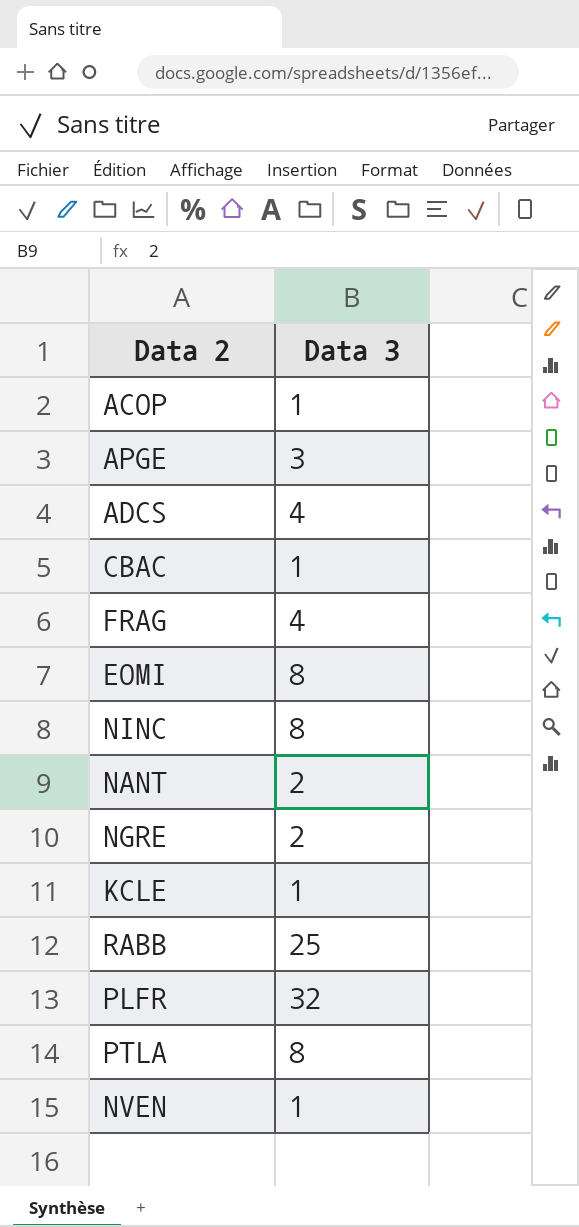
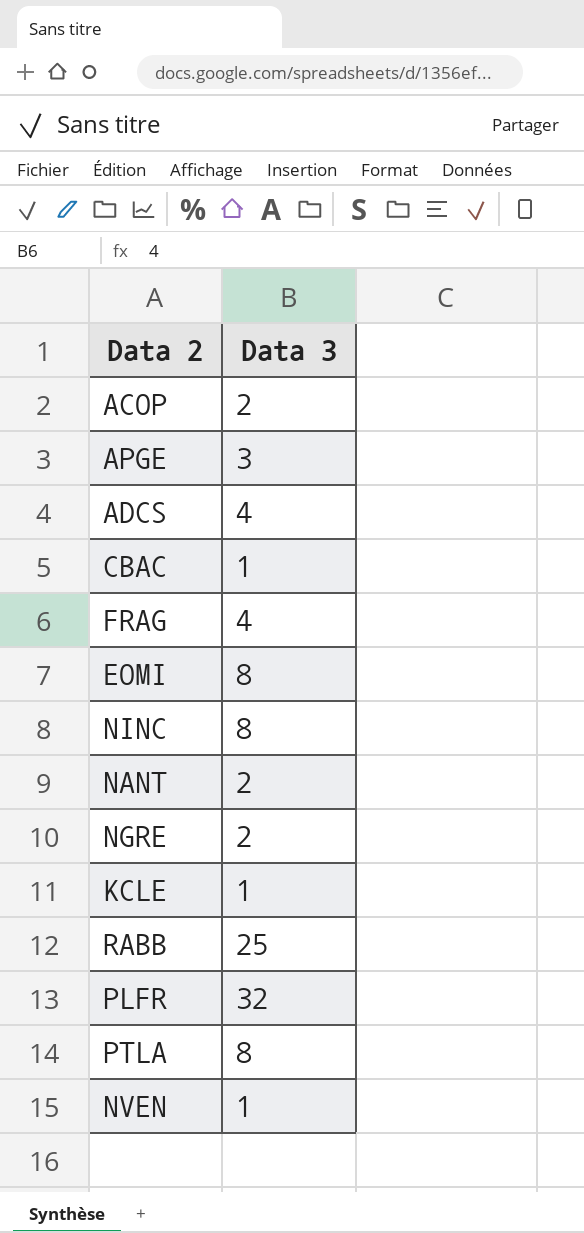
ACOP | Data 3: 1 -> 2

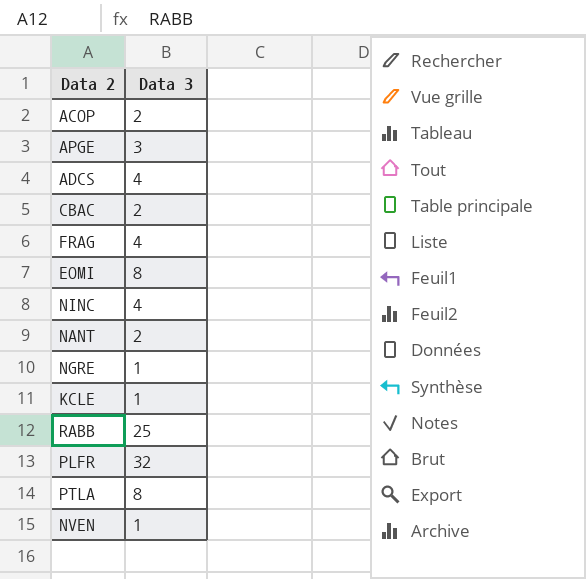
CBAC | Data 3: 1 -> 2
NINC | Data 3: 8 -> 4
NGRE | Data 3: 2 -> 1

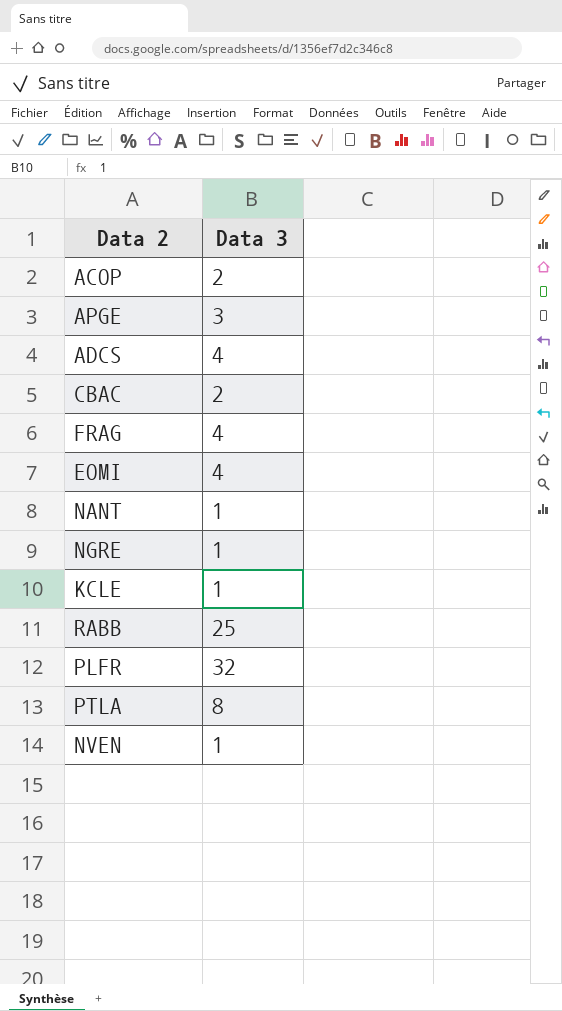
row NINC: 4 -> none
EOMI | Data 3: 8 -> 4
NANT | Data 3: 2 -> 1

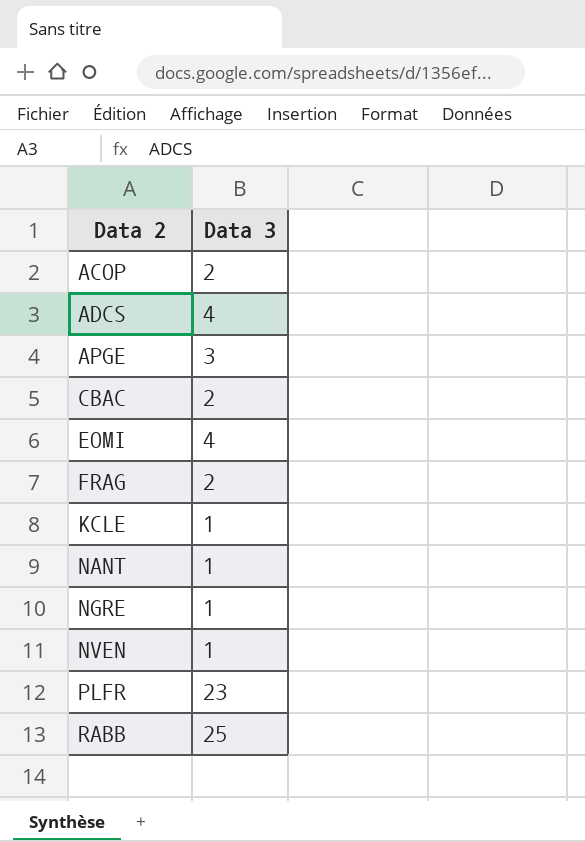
row order: none -> Data 2 ascending
row PTLA: 8 -> none
FRAG | Data 3: 4 -> 2
PLFR | Data 3: 32 -> 23

